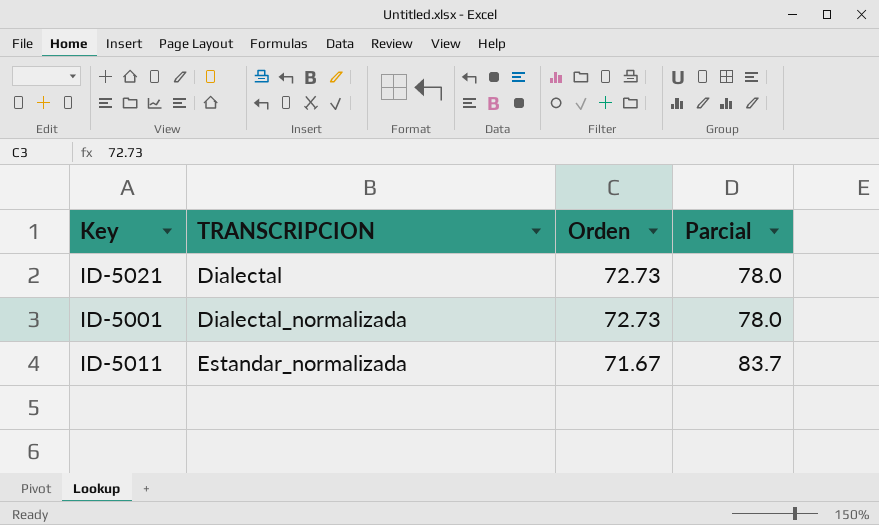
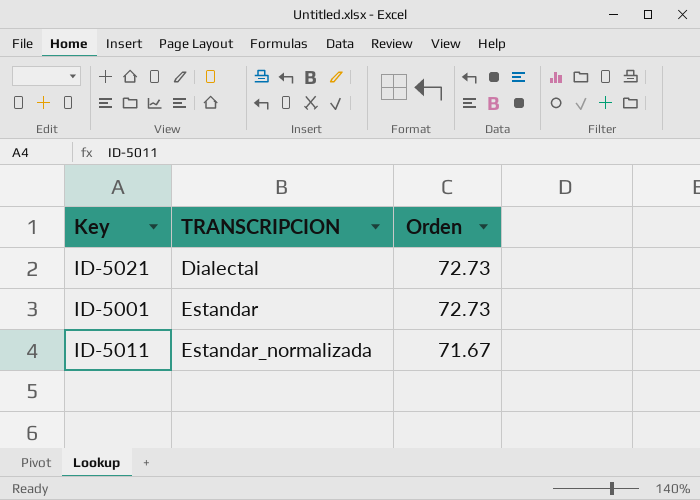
column Parcial | position: 4 -> none
ID-5001 | TRANSCRIPCION: Dialectal_normalizada -> Estandar

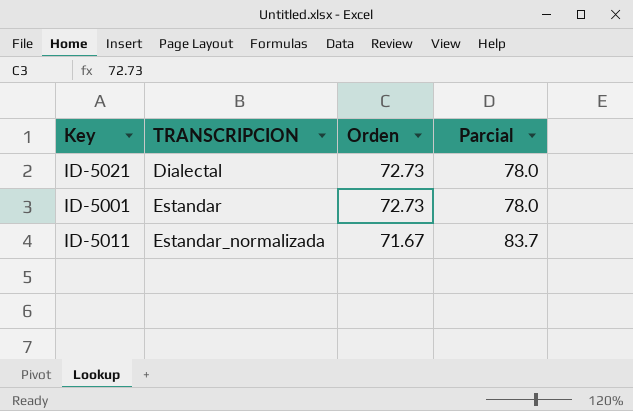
column Parcial | position: none -> 4

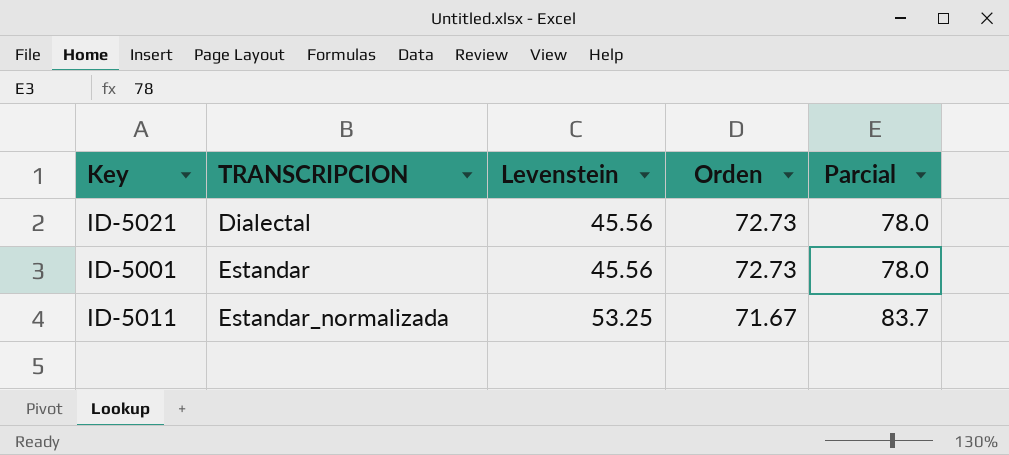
column Levenstein | position: none -> 3

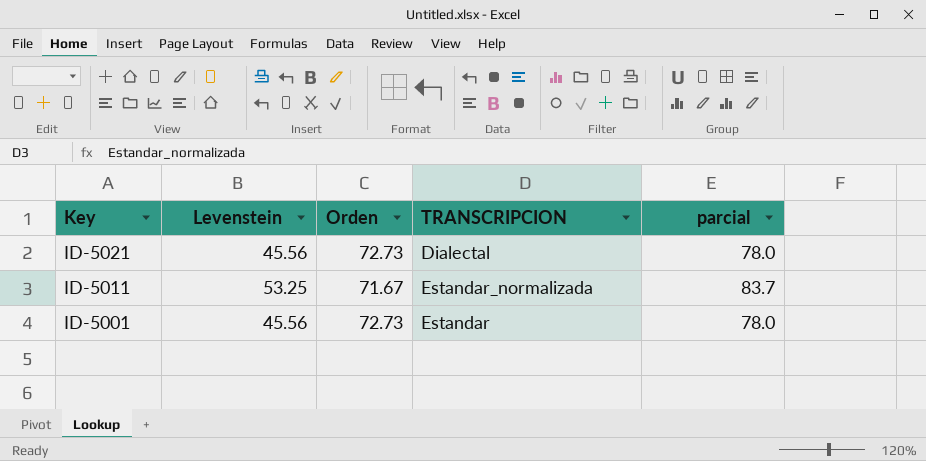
row order: TRANSCRIPCION ascending -> Key descending
column TRANSCRIPCION | position: 2 -> 4
column name: Parcial -> parcial

